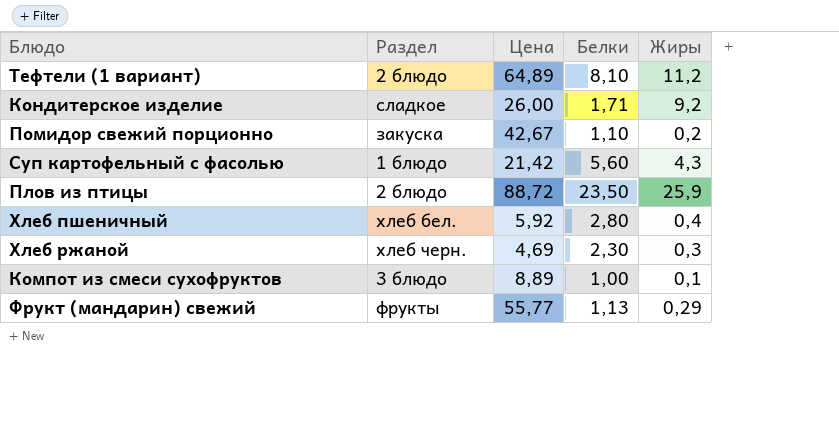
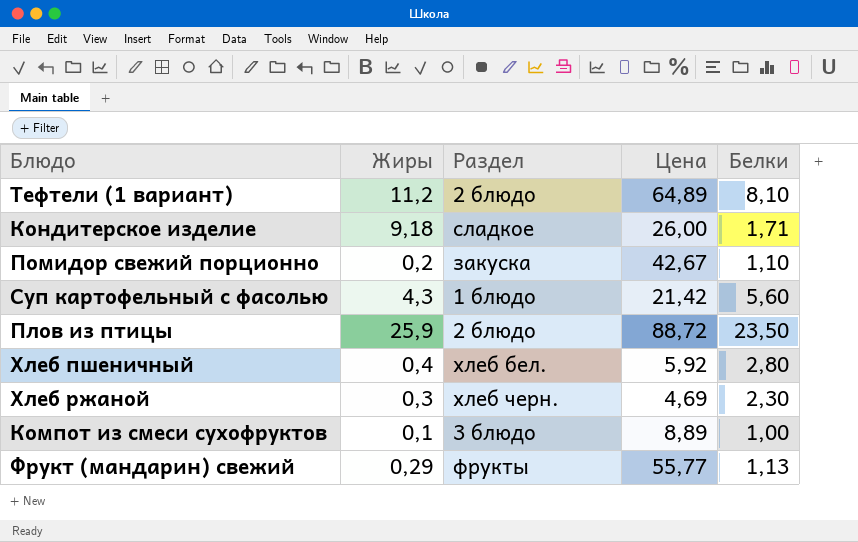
column Жиры | position: 5 -> 2
Кондитерское изделие | Жиры: 9,2 -> 9,18

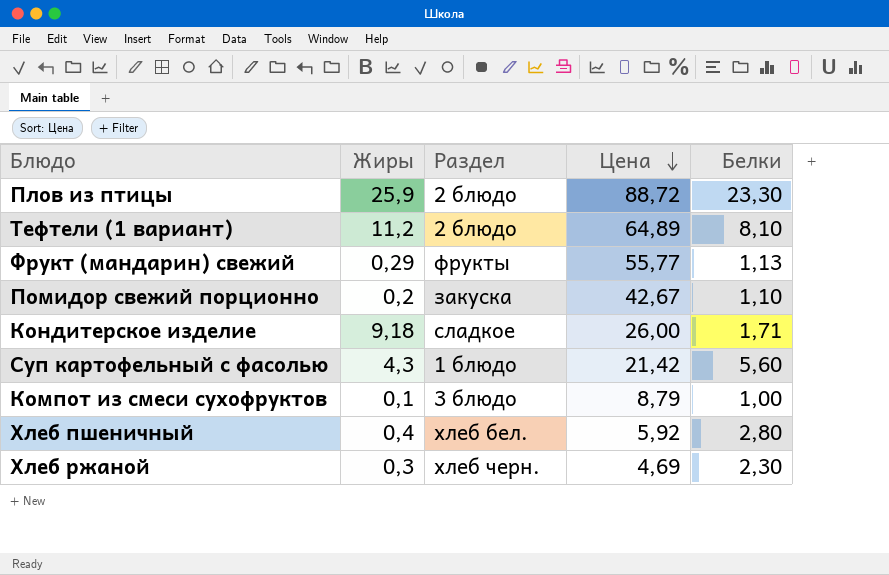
row order: none -> Цена descending
Плов из птицы | Белки: 23,50 -> 23,30
Компот из смеси сухофруктов | Цена: 8,89 -> 8,79

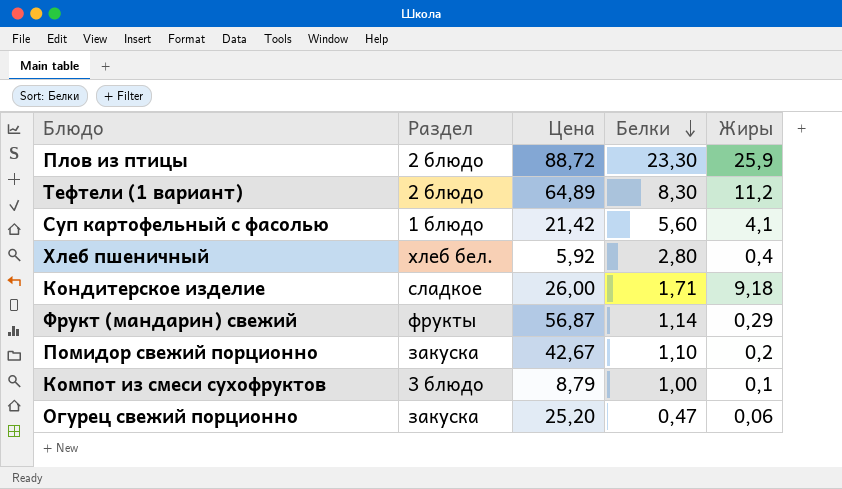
row order: Цена descending -> Белки descending
column Жиры | position: 2 -> 5
row Хлеб ржаной: 0,3 | хлеб черн. | 4,69 | 2,30 -> none
Тефтели (1 вариант) | Белки: 8,10 -> 8,30
Суп картофельный с фасолью | Жиры: 4,3 -> 4,1
Фрукт (мандарин) свежий | Цена: 55,77 -> 56,87
Фрукт (мандарин) свежий | Белки: 1,13 -> 1,14
row Огурец свежий порционно: none -> закуска | 25,20 | 0,47 | 0,06

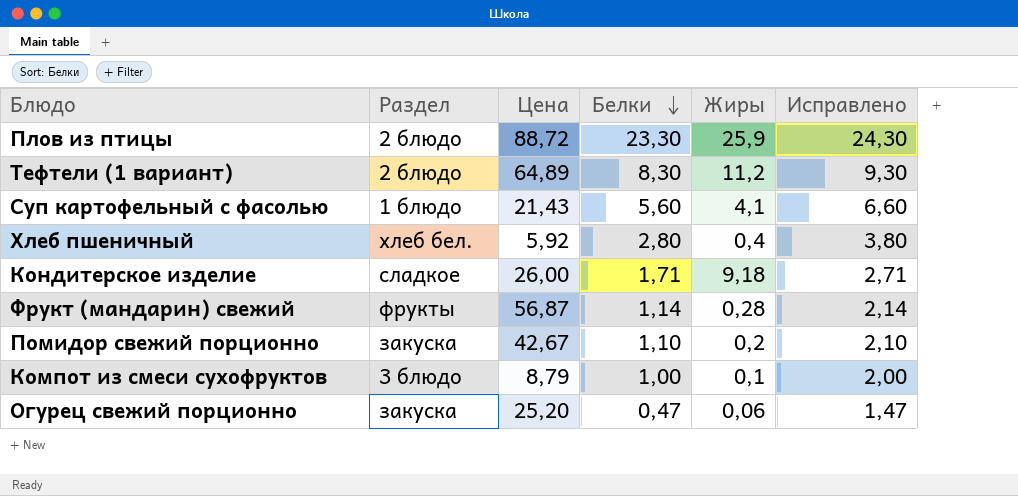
column Исправлено | formula: none -> [Белки] + 1
Суп картофельный с фасолью | Цена: 21,42 -> 21,43
Фрукт (мандарин) свежий | Жиры: 0,29 -> 0,28

